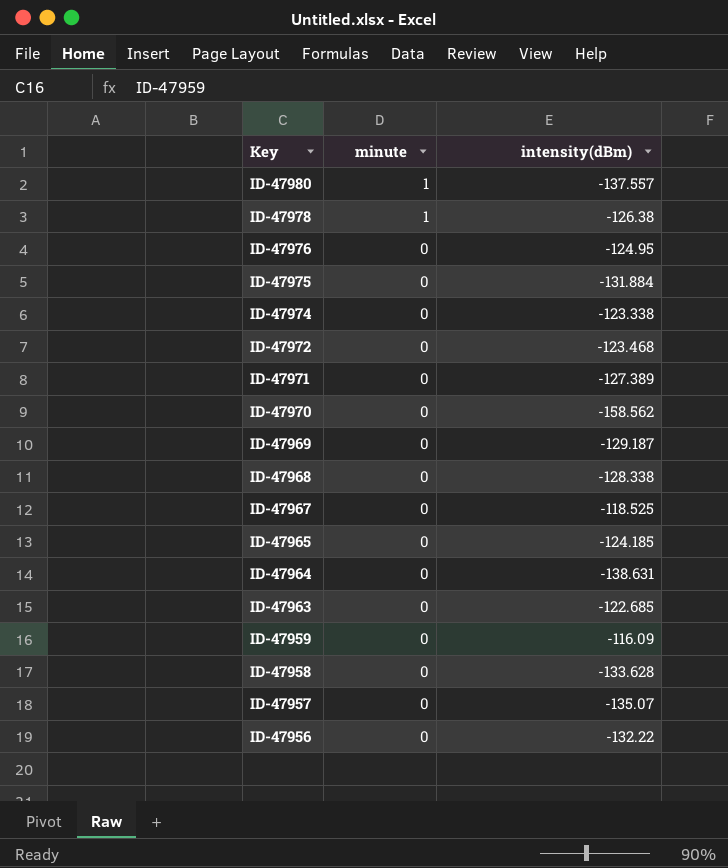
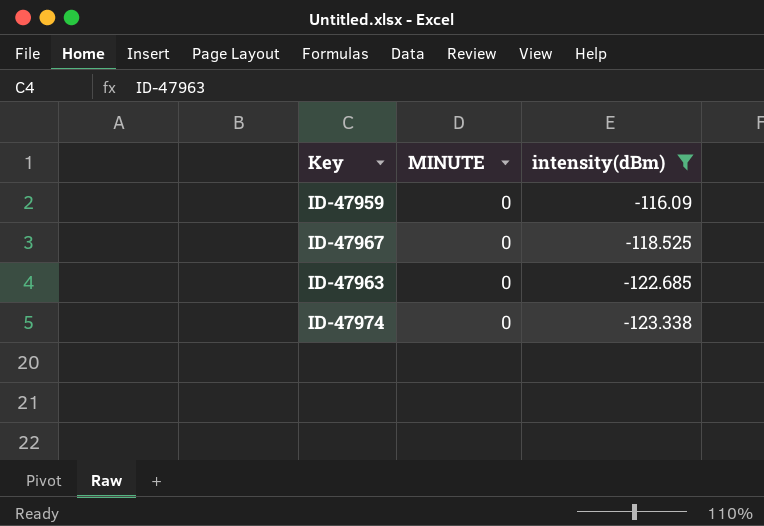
filter: none -> intensity(dBm) >= -123.338
row order: Key descending -> intensity(dBm) descending
column name: minute -> MINUTE

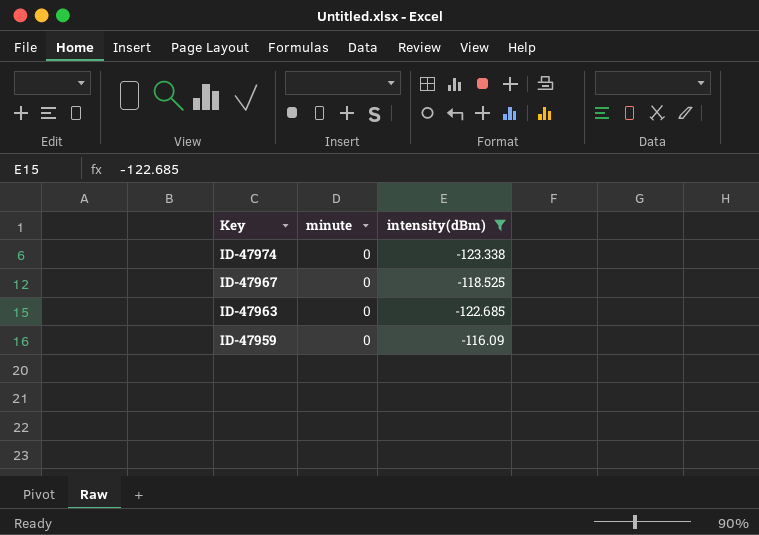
row order: intensity(dBm) descending -> Key descending
column name: MINUTE -> minute

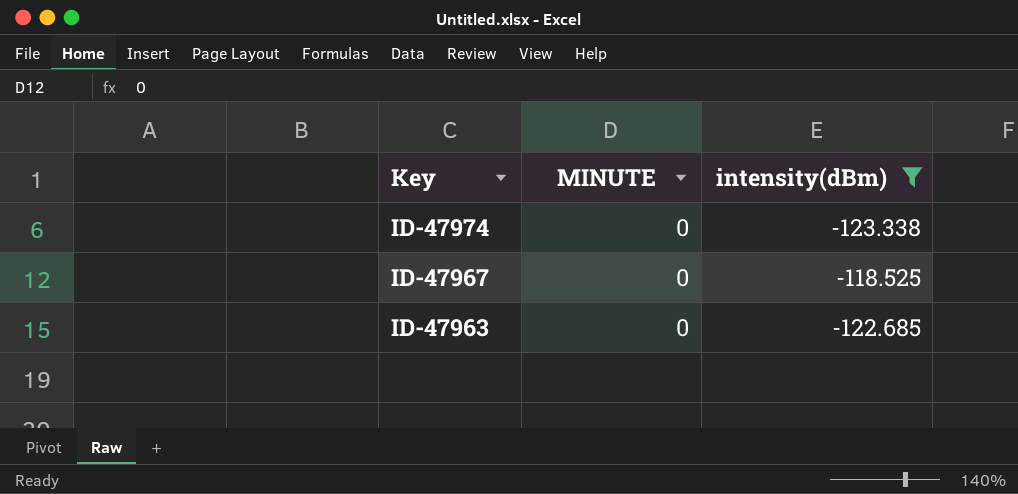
column name: minute -> MINUTE
row ID-47959: 0 | -116.09 -> none

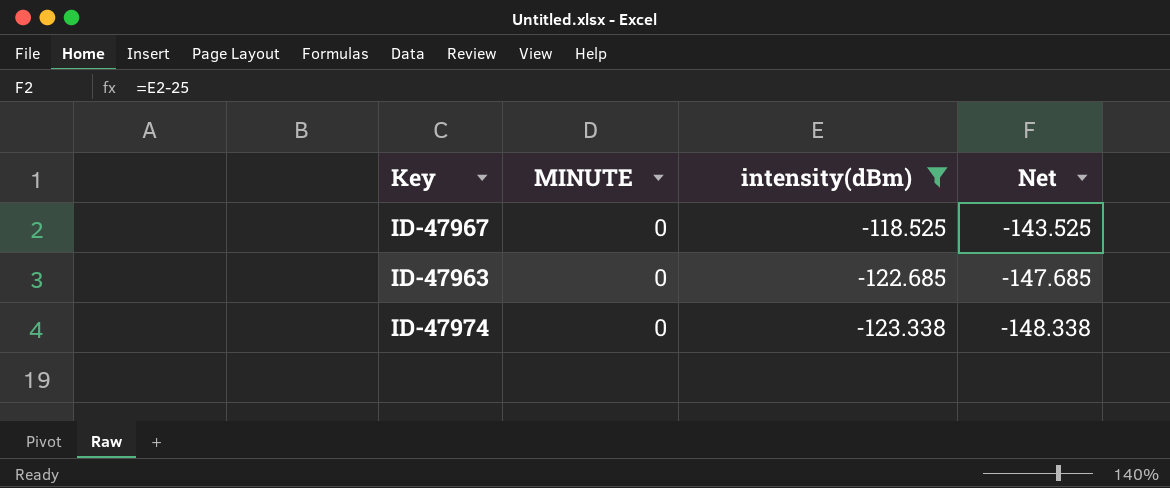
row order: Key descending -> intensity(dBm) descending
column Net | formula: none -> [intensity(dBm)] - 25

